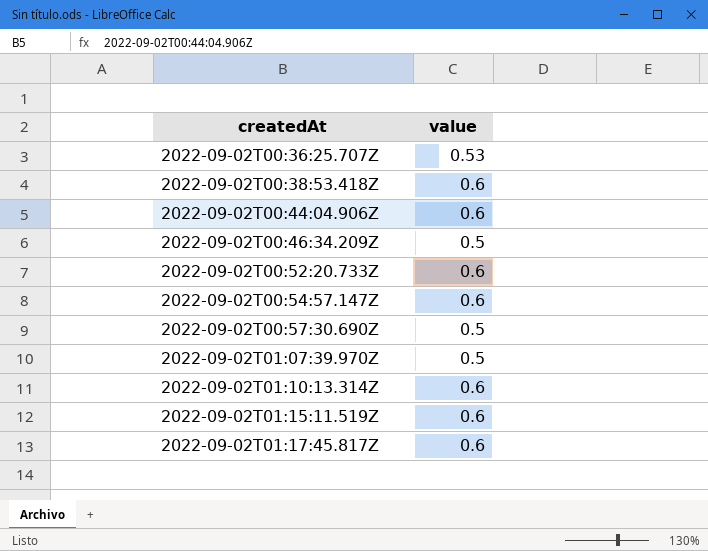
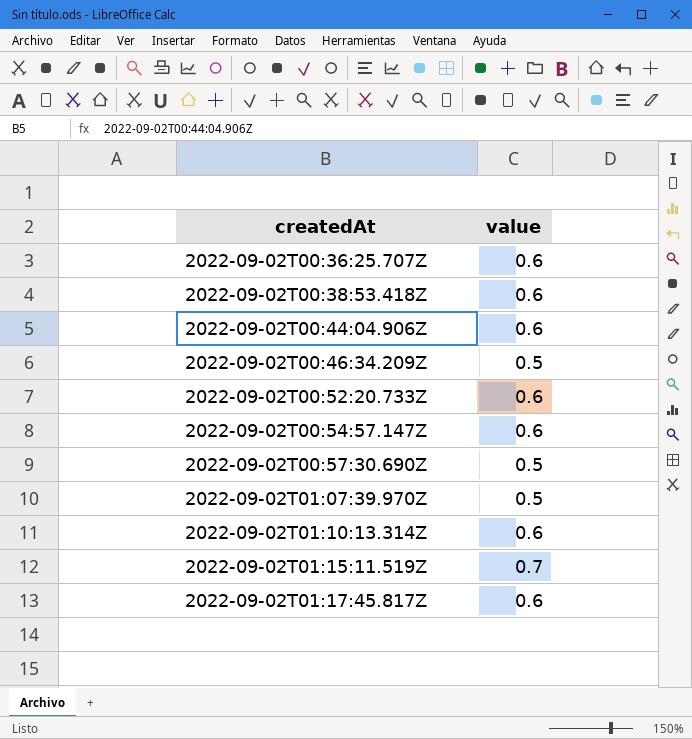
2022-09-02T00:36:25.707Z | value: 0.53 -> 0.6
2022-09-02T01:15:11.519Z | value: 0.6 -> 0.7

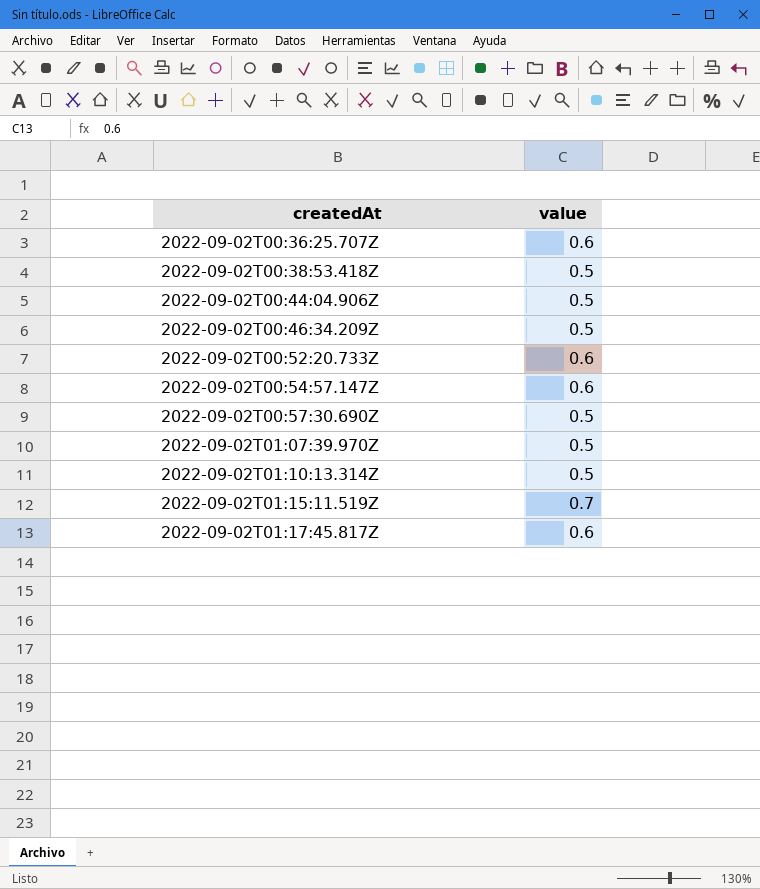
2022-09-02T00:38:53.418Z | value: 0.6 -> 0.5
2022-09-02T00:44:04.906Z | value: 0.6 -> 0.5
2022-09-02T01:10:13.314Z | value: 0.6 -> 0.5

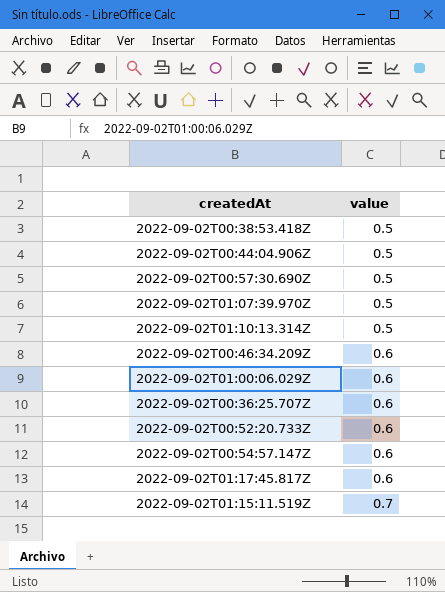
row order: createdAt ascending -> value ascending
2022-09-02T00:46:34.209Z | value: 0.5 -> 0.6
row 2022-09-02T01:00:06.029Z: none -> 0.6

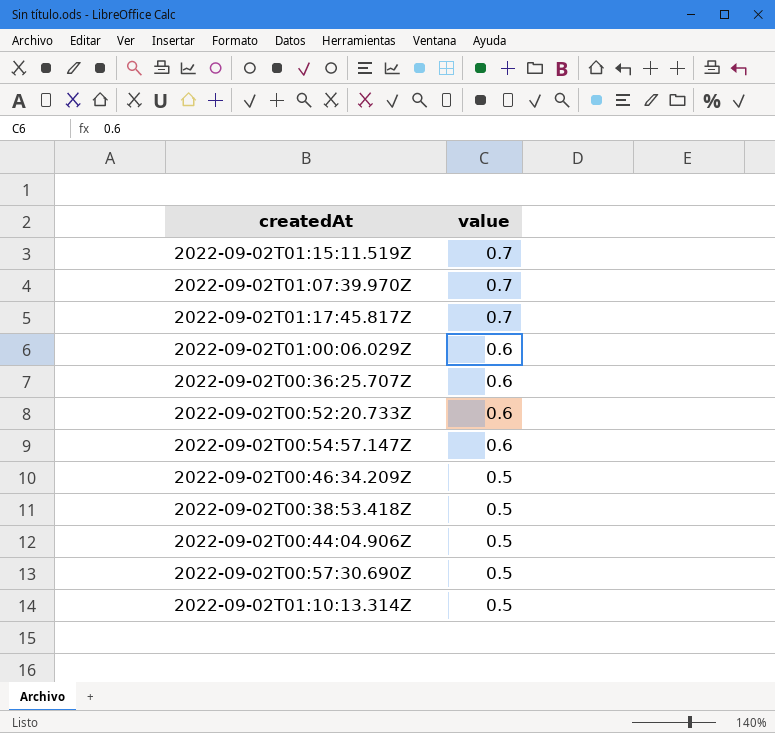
row order: value ascending -> value descending
2022-09-02T01:07:39.970Z | value: 0.5 -> 0.7
2022-09-02T01:17:45.817Z | value: 0.6 -> 0.7
2022-09-02T00:46:34.209Z | value: 0.6 -> 0.5

